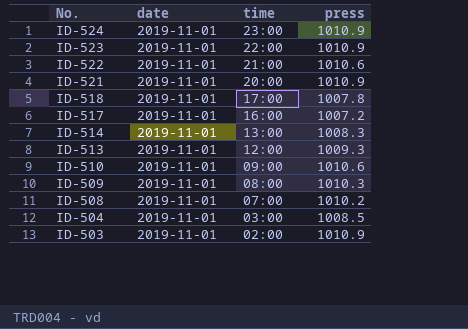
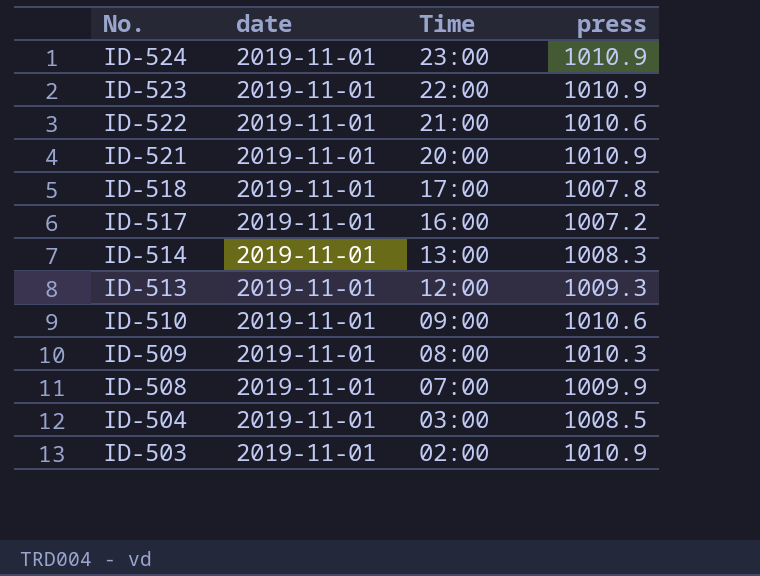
column name: time -> Time
ID-508 | press: 1010.2 -> 1009.9

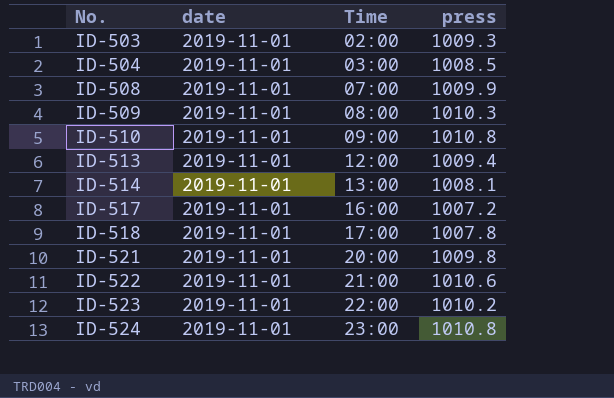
row order: No. descending -> No. ascending
ID-503 | press: 1010.9 -> 1009.3
ID-510 | press: 1010.6 -> 1010.8
ID-513 | press: 1009.3 -> 1009.4
ID-514 | press: 1008.3 -> 1008.1
ID-521 | press: 1010.9 -> 1009.8
ID-523 | press: 1010.9 -> 1010.2
ID-524 | press: 1010.9 -> 1010.8

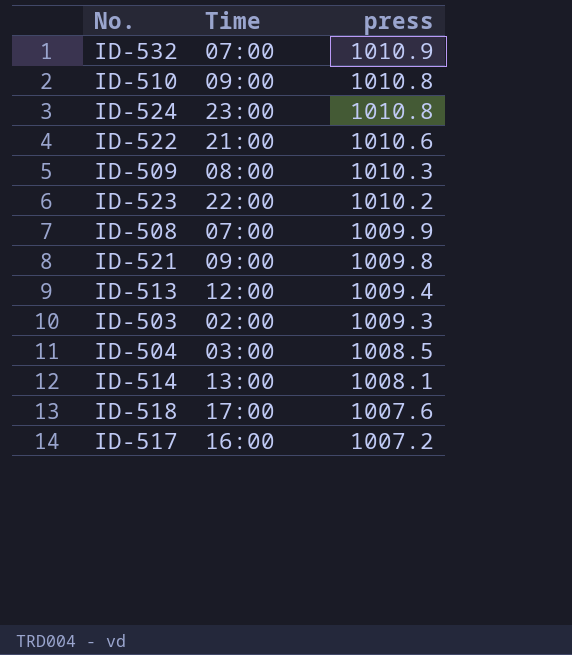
row order: No. ascending -> press descending
column date | position: 2 -> none
row ID-532: none -> 07:00 | 1010.9
ID-521 | Time: 20:00 -> 09:00
ID-518 | press: 1007.8 -> 1007.6

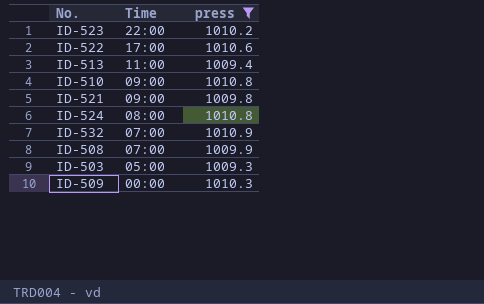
filter: none -> press >= 1009.3
row order: press descending -> Time descending
ID-522 | Time: 21:00 -> 17:00
ID-513 | Time: 12:00 -> 11:00
ID-524 | Time: 23:00 -> 08:00
ID-503 | Time: 02:00 -> 05:00
ID-509 | Time: 08:00 -> 00:00

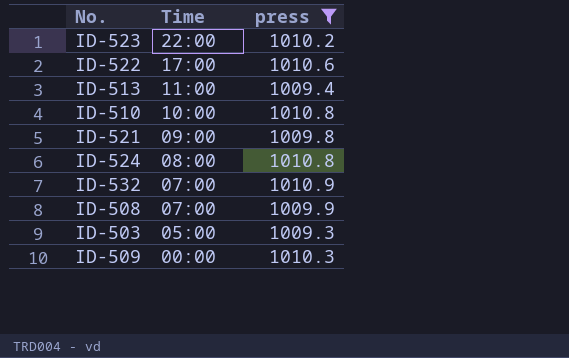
ID-510 | Time: 09:00 -> 10:00

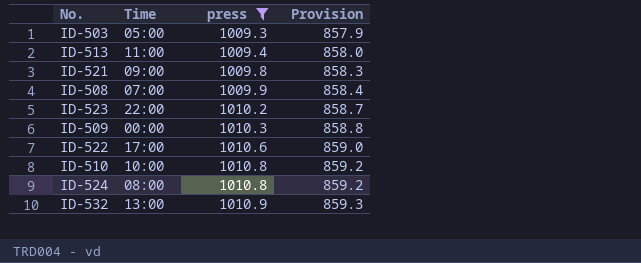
row order: Time descending -> press ascending
column Provision | formula: none -> [press] * 0.85
ID-532 | Time: 07:00 -> 13:00

